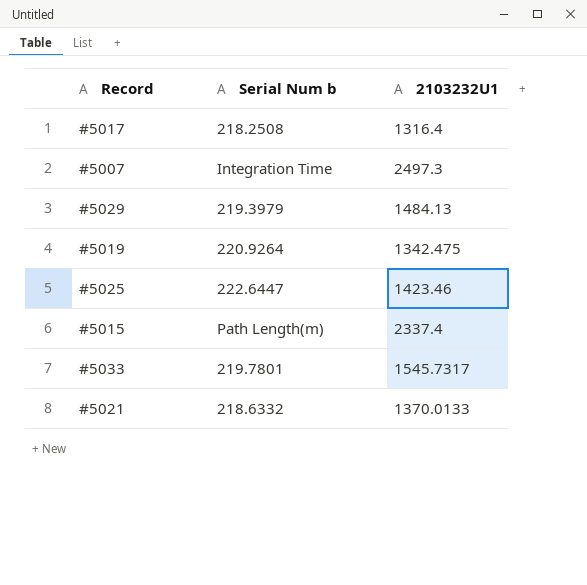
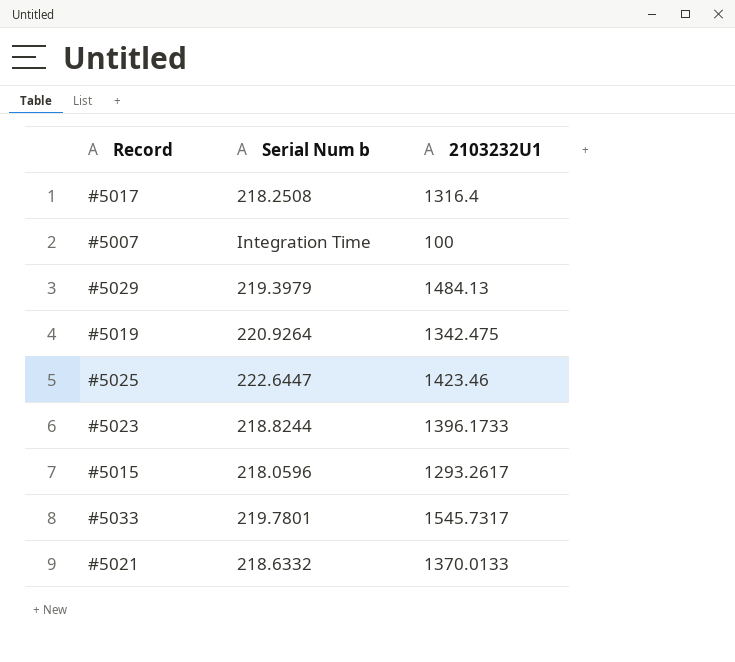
#5007 | 2103232U1: 2497.3 -> 100
row #5023: none -> 218.8244 | 1396.1733
#5015 | Serial Num b: Path Length(m) -> 218.0596
#5015 | 2103232U1: 2337.4 -> 1293.2617

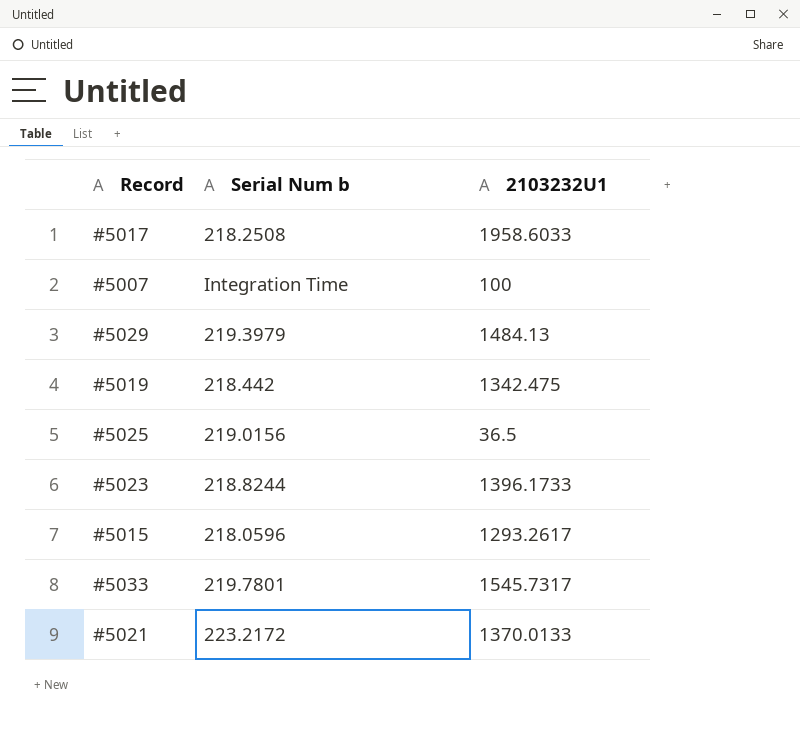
#5017 | 2103232U1: 1316.4 -> 1958.6033
#5019 | Serial Num b: 220.9264 -> 218.442
#5025 | Serial Num b: 222.6447 -> 219.0156
#5025 | 2103232U1: 1423.46 -> 36.5
#5021 | Serial Num b: 218.6332 -> 223.2172

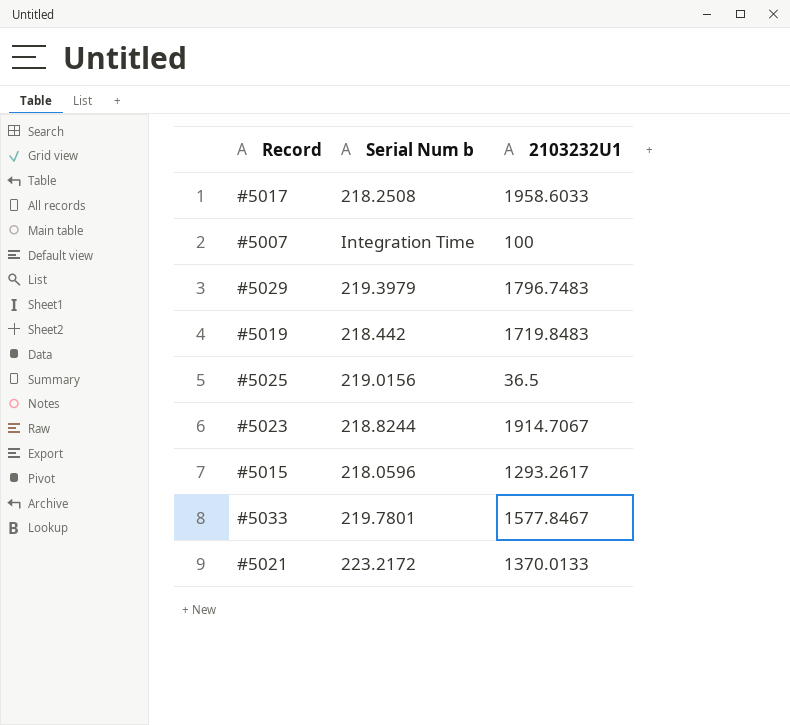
#5029 | 2103232U1: 1484.13 -> 1796.7483
#5019 | 2103232U1: 1342.475 -> 1719.8483
#5023 | 2103232U1: 1396.1733 -> 1914.7067
#5033 | 2103232U1: 1545.7317 -> 1577.8467

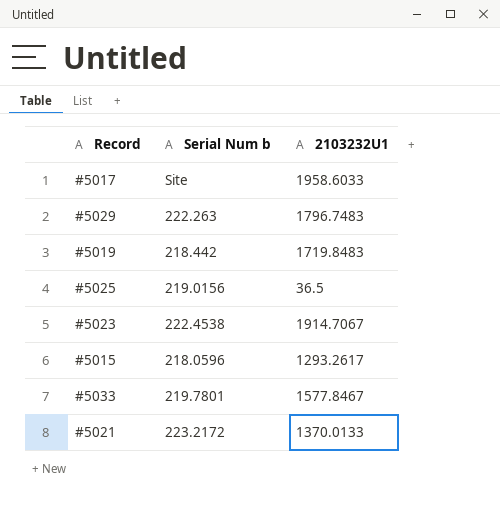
row #5007: Integration Time | 100 -> none
#5017 | Serial Num b: 218.2508 -> Site
#5029 | Serial Num b: 219.3979 -> 222.263
#5023 | Serial Num b: 218.8244 -> 222.4538

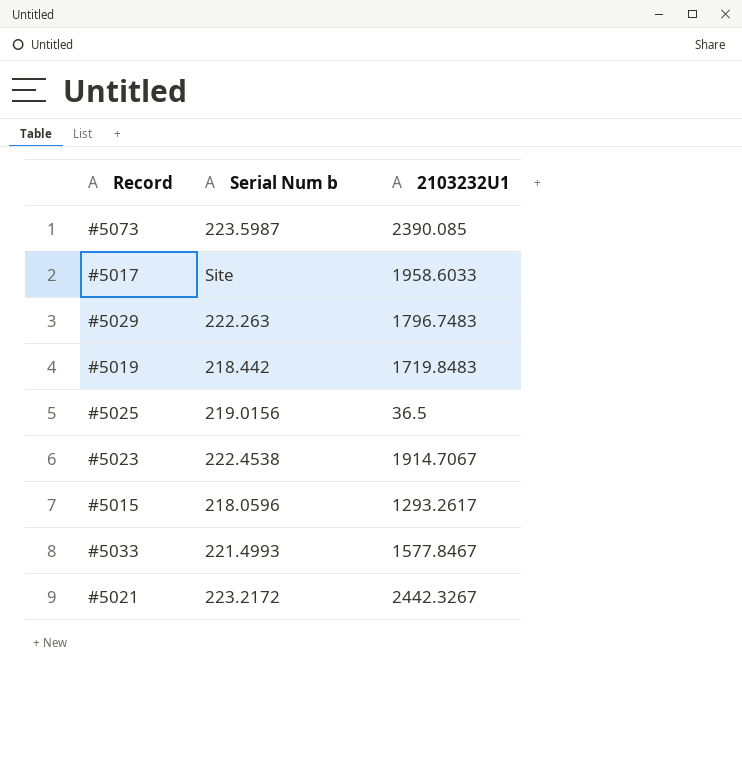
row #5073: none -> 223.5987 | 2390.085
#5033 | Serial Num b: 219.7801 -> 221.4993
#5021 | 2103232U1: 1370.0133 -> 2442.3267

